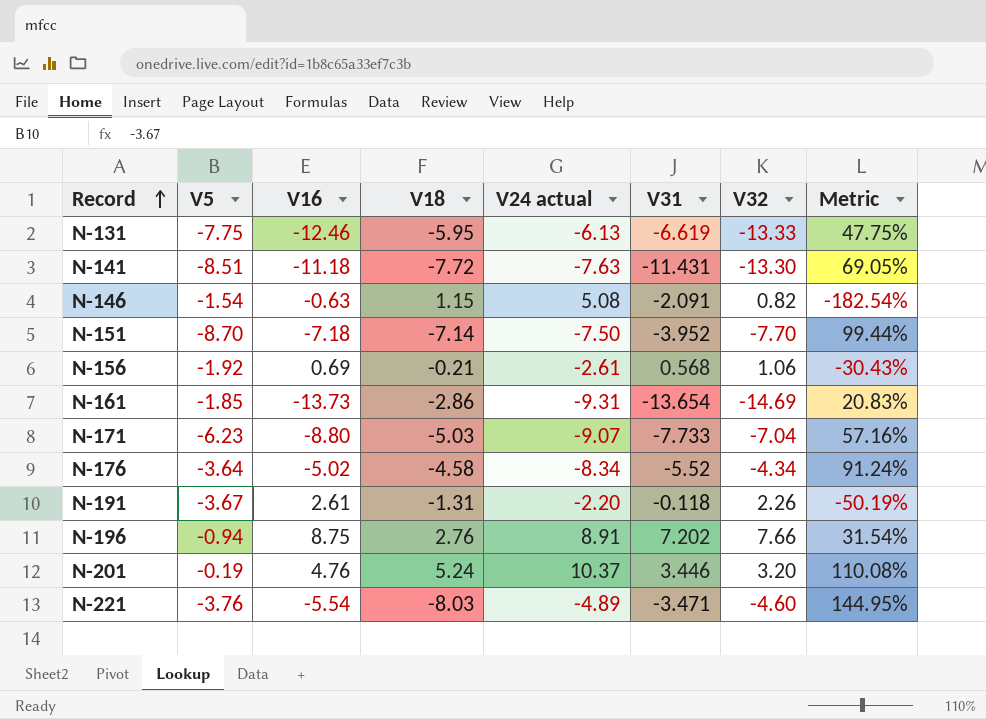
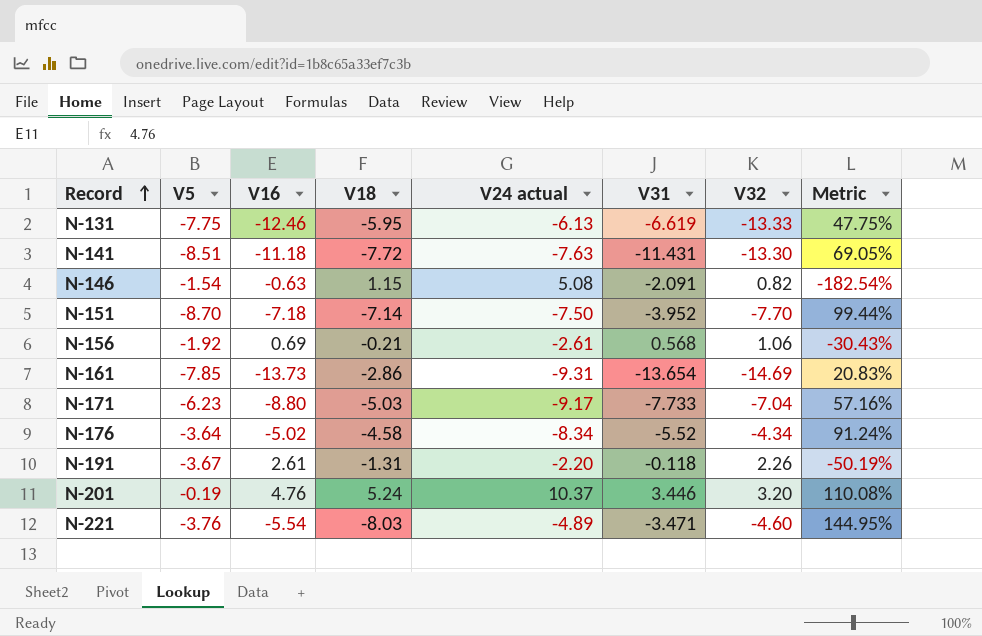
row N-196: -0.94 | 8.75 | 2.76 | 8.91 | 7.202 | 7.66 | 31.54% -> none
N-161 | V5: -1.85 -> -7.85
N-171 | V24 actual: -9.07 -> -9.17

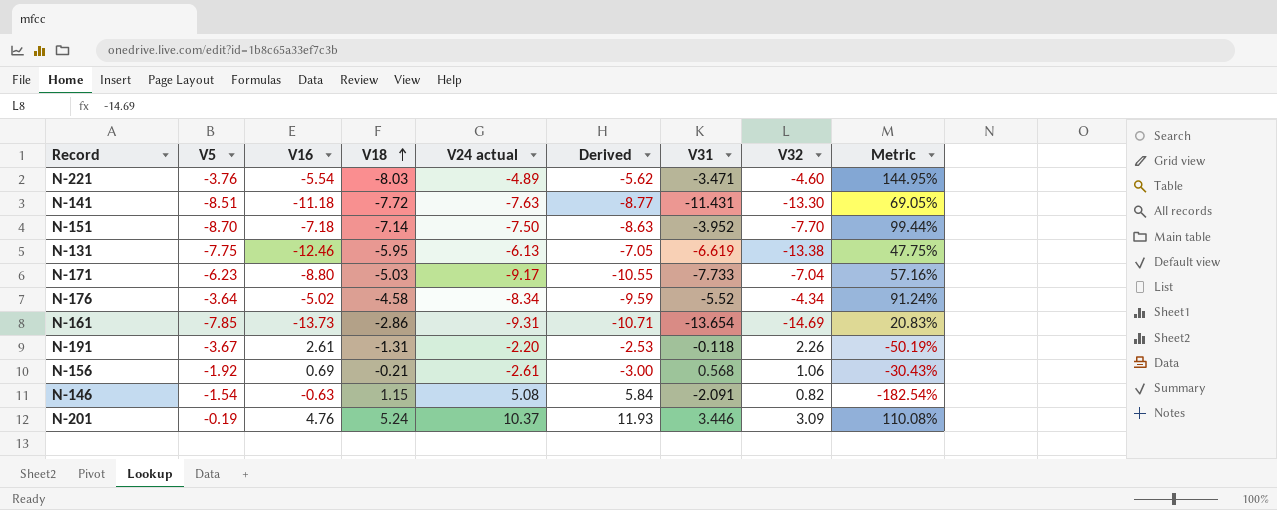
row order: Record ascending -> V18 ascending
column Derived | formula: none -> [V24 actual] * 1.15
N-131 | V32: -13.33 -> -13.38
N-201 | V32: 3.20 -> 3.09

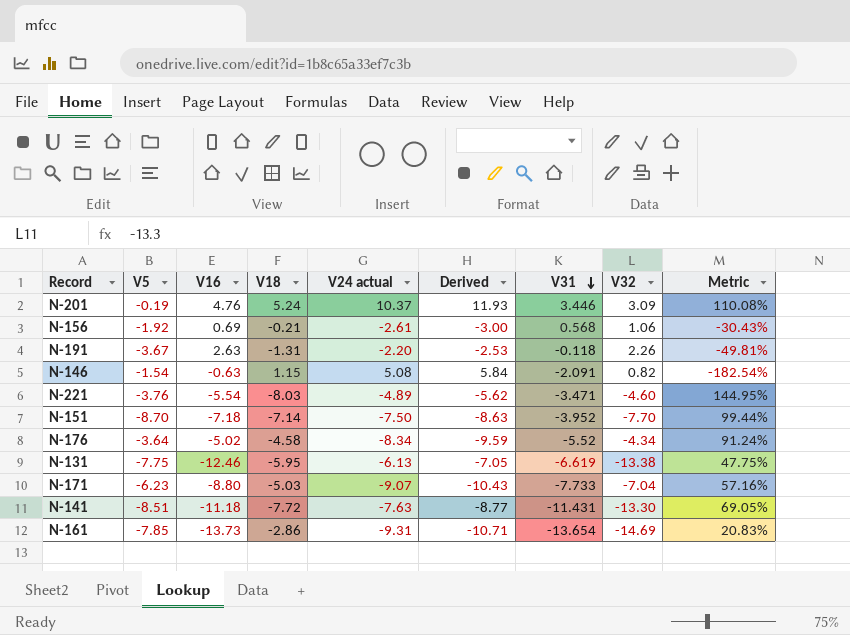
row order: V18 ascending -> V31 descending
N-191 | V16: 2.61 -> 2.63
N-191 | Metric: -50.19% -> -49.81%
N-171 | V24 actual: -9.17 -> -9.07
N-171 | Derived: -10.55 -> -10.43

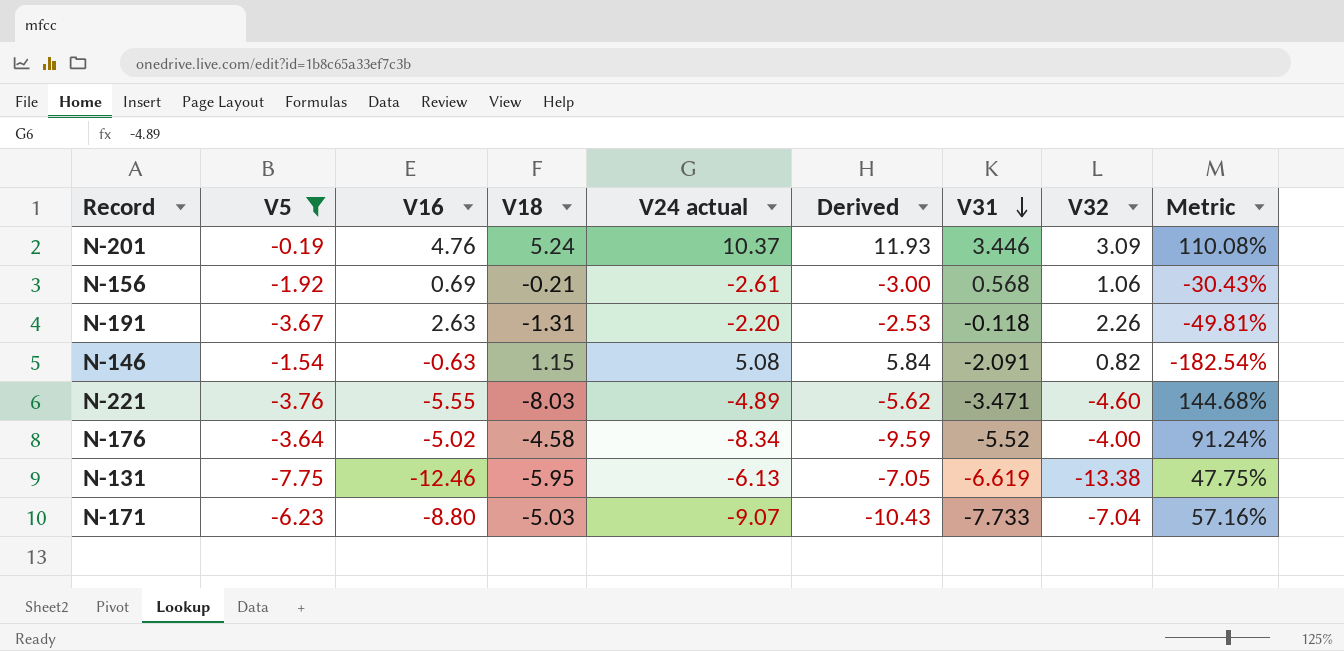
filter: none -> V5 >= -7.75
N-221 | V16: -5.54 -> -5.55
N-221 | Metric: 144.95% -> 144.68%
N-176 | V32: -4.34 -> -4.00

